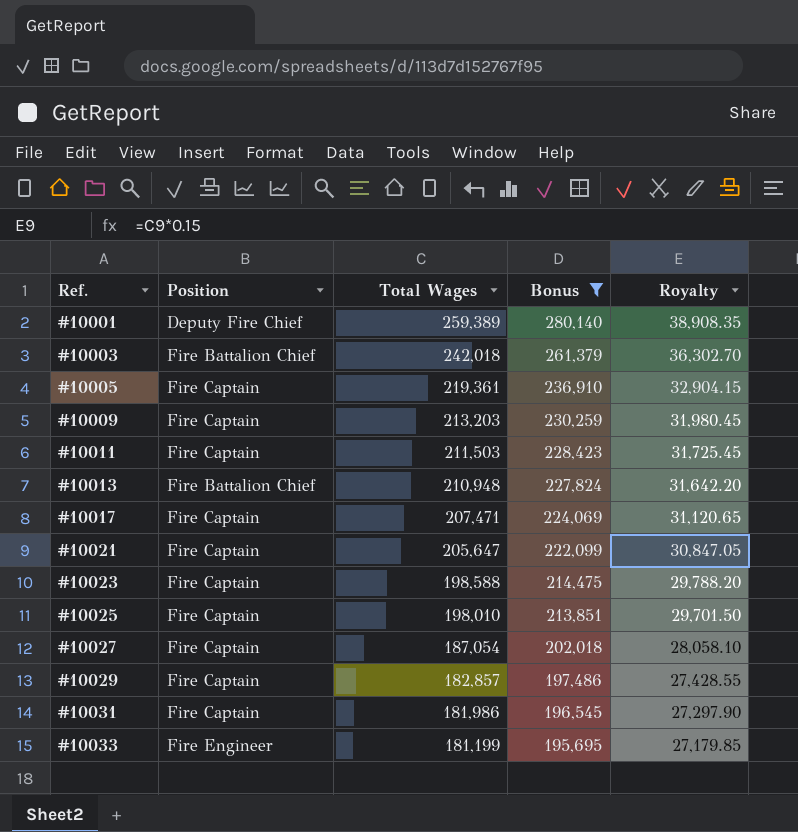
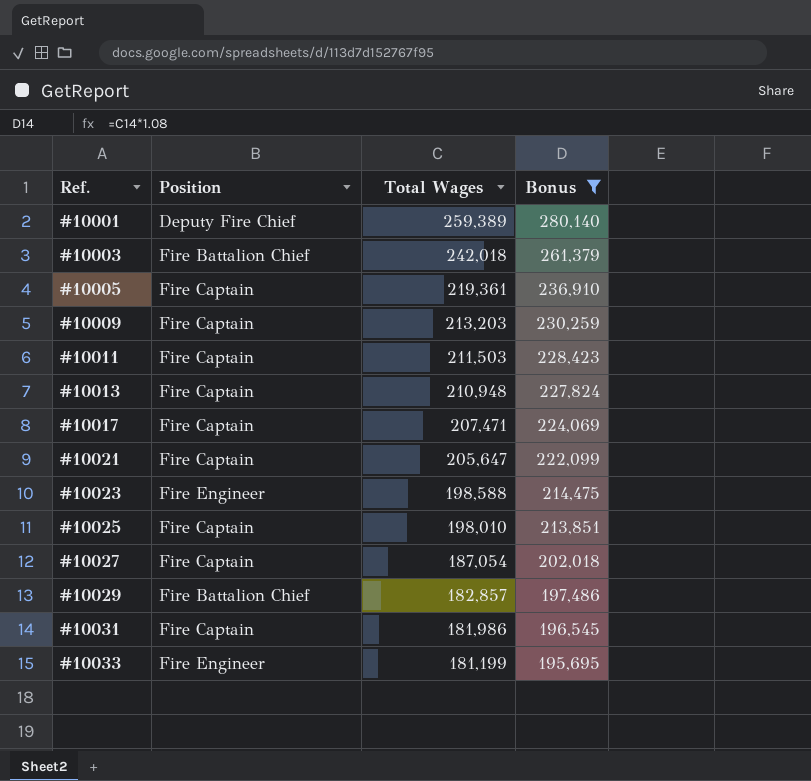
column Royalty | formula: [Total Wages] * 0.15 -> none
#10013 | Position: Fire Battalion Chief -> Fire Captain
#10023 | Position: Fire Captain -> Fire Engineer
#10029 | Position: Fire Captain -> Fire Battalion Chief

